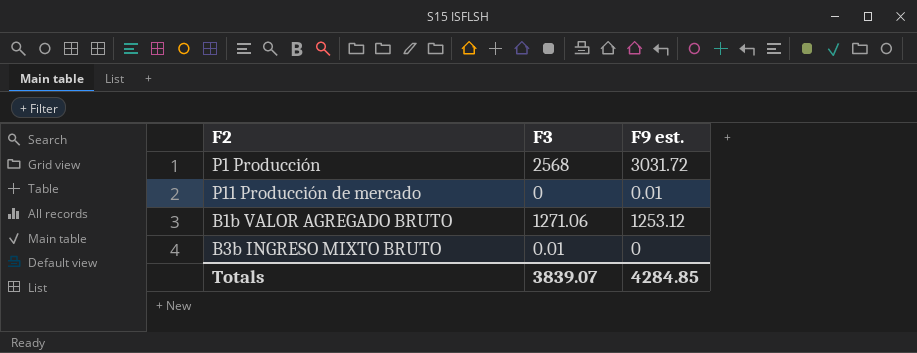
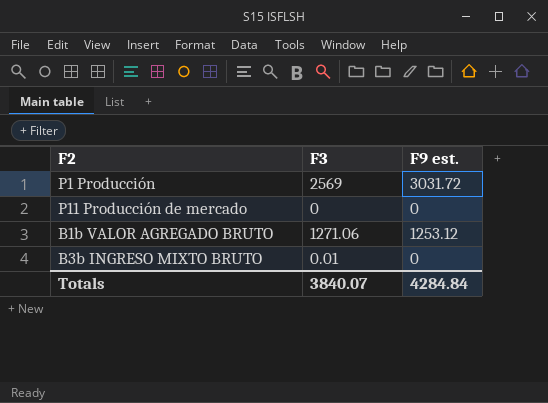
P1 Producción | F3: 2568 -> 2569
P11 Producción de mercado | F9 est.: 0.01 -> 0
Totals | F3: 3839.07 -> 3840.07
Totals | F9 est.: 4284.85 -> 4284.84

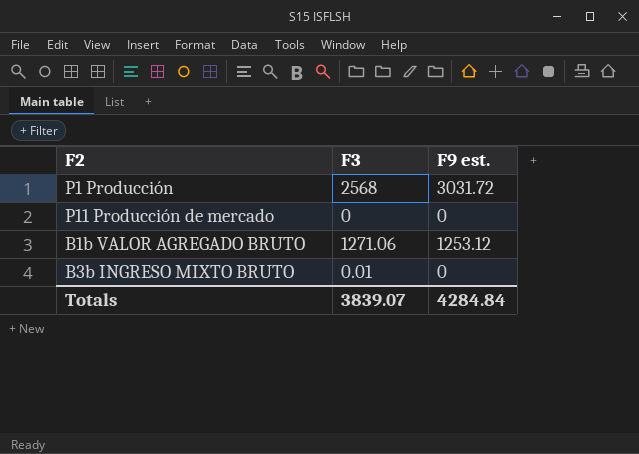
P1 Producción | F3: 2569 -> 2568
Totals | F3: 3840.07 -> 3839.07

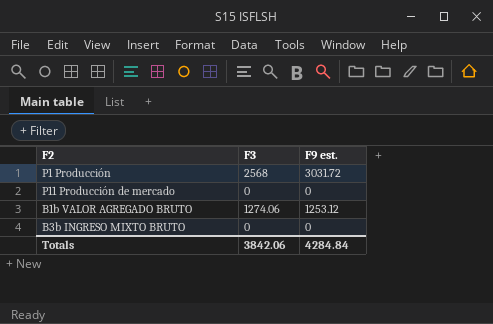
B1b VALOR AGREGADO BRUTO | F3: 1271.06 -> 1274.06
B3b INGRESO MIXTO BRUTO | F3: 0.01 -> 0
Totals | F3: 3839.07 -> 3842.06

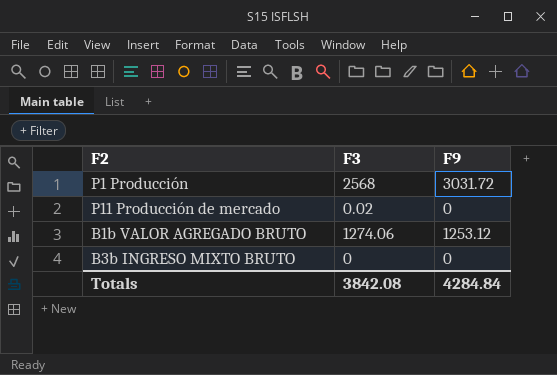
column name: F9 est. -> F9
P11 Producción de mercado | F3: 0 -> 0.02
Totals | F3: 3842.06 -> 3842.08

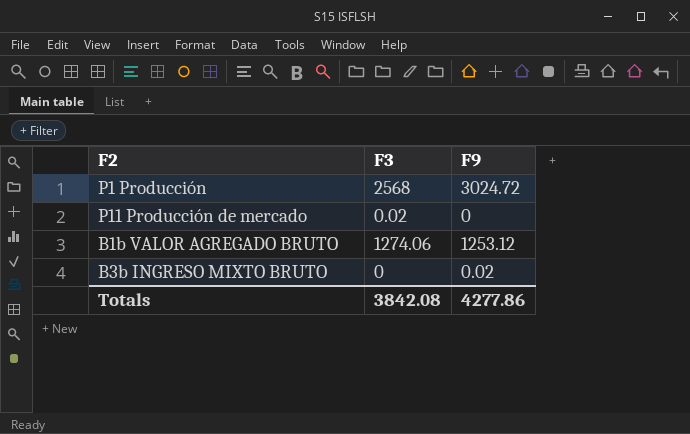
P1 Producción | F9: 3031.72 -> 3024.72
B3b INGRESO MIXTO BRUTO | F9: 0 -> 0.02
Totals | F9: 4284.84 -> 4277.86

